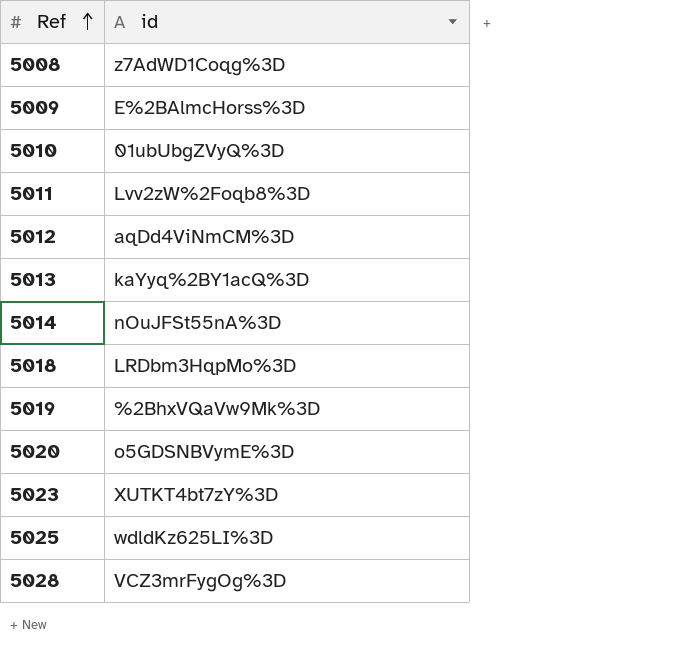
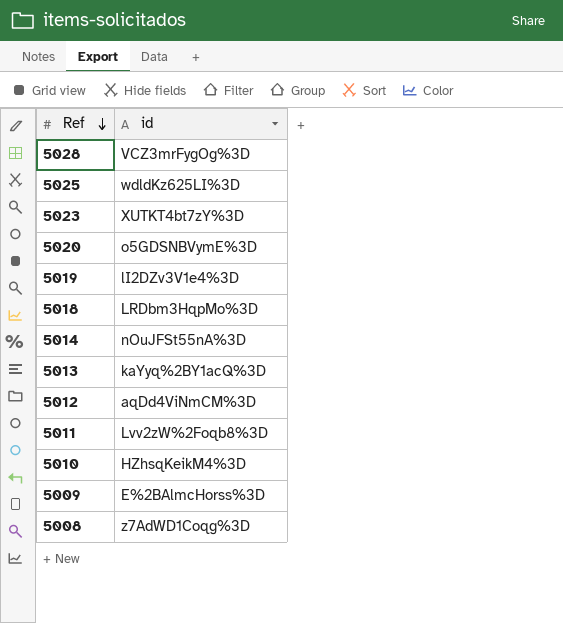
row order: Ref ascending -> Ref descending
5019 | id: %2BhxVQaVw9Mk%3D -> lI2DZv3V1e4%3D
5010 | id: 01ubUbgZVyQ%3D -> HZhsqKeikM4%3D

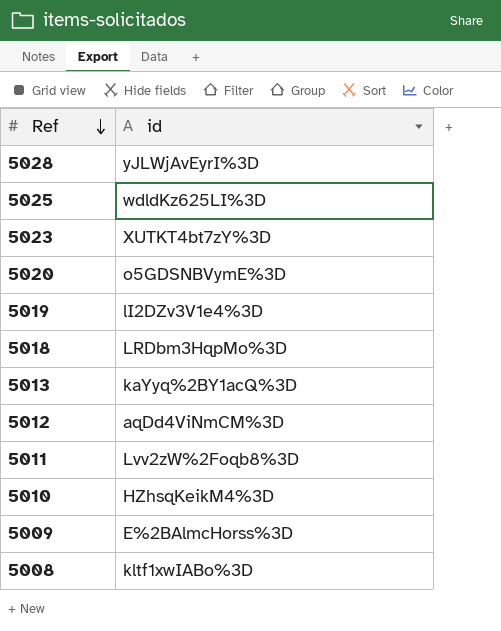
row 5014: nOuJFSt55nA%3D -> none
5028 | id: VCZ3mrFygOg%3D -> yJLWjAvEyrI%3D
5008 | id: z7AdWD1Coqg%3D -> kltf1xwIABo%3D

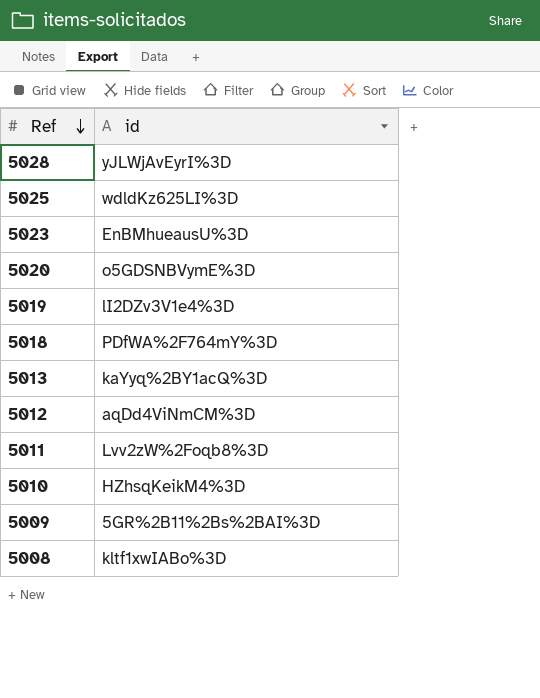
5023 | id: XUTKT4bt7zY%3D -> EnBMhueausU%3D
5018 | id: LRDbm3HqpMo%3D -> PDfWA%2F764mY%3D
5009 | id: E%2BAlmcHorss%3D -> 5GR%2B11%2Bs%2BAI%3D

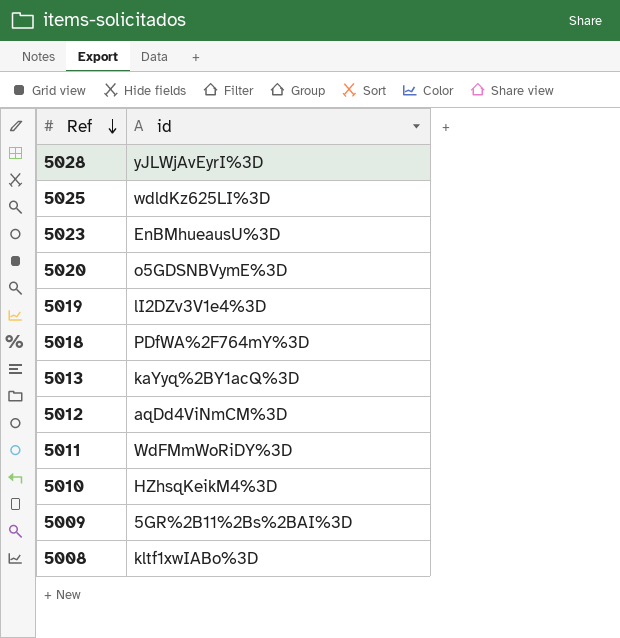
5011 | id: Lvv2zW%2Foqb8%3D -> WdFMmWoRiDY%3D

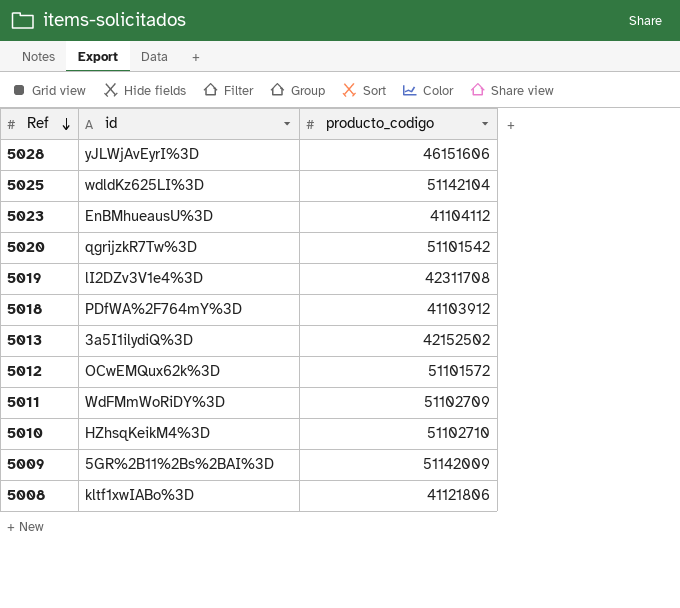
column producto_codigo | position: none -> 3
5020 | id: o5GDSNBVymE%3D -> qgrijzkR7Tw%3D
5013 | id: kaYyq%2BY1acQ%3D -> 3a5I1ilydiQ%3D
5012 | id: aqDd4ViNmCM%3D -> OCwEMQux62k%3D

